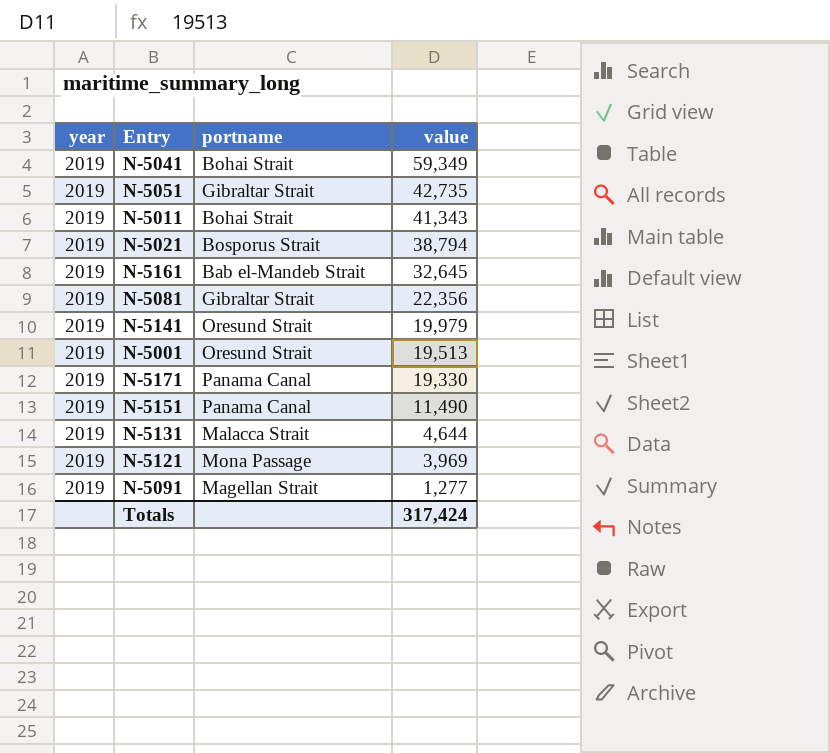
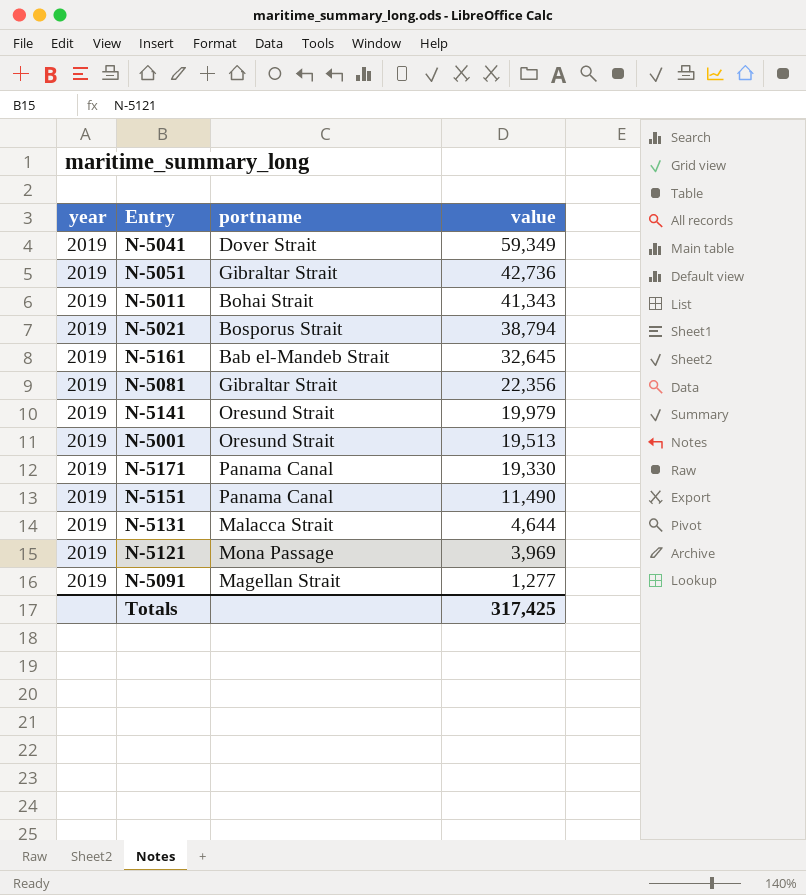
N-5041 | portname: Bohai Strait -> Dover Strait
N-5051 | value: 42,735 -> 42,736
Totals | value: 317,424 -> 317,425

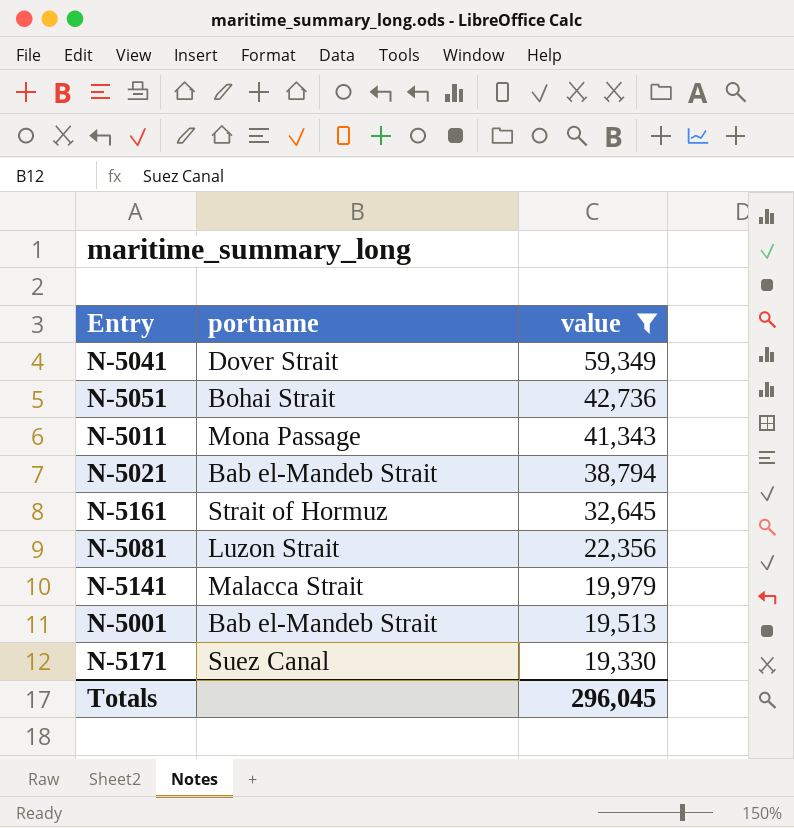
filter: none -> value >= 19,330
column year | position: 1 -> none
N-5051 | portname: Gibraltar Strait -> Bohai Strait
N-5011 | portname: Bohai Strait -> Mona Passage
N-5021 | portname: Bosporus Strait -> Bab el-Mandeb Strait
N-5161 | portname: Bab el-Mandeb Strait -> Strait of Hormuz
N-5081 | portname: Gibraltar Strait -> Luzon Strait
N-5141 | portname: Oresund Strait -> Malacca Strait
N-5001 | portname: Oresund Strait -> Bab el-Mandeb Strait
N-5171 | portname: Panama Canal -> Suez Canal
Totals | value: 317,425 -> 296,045

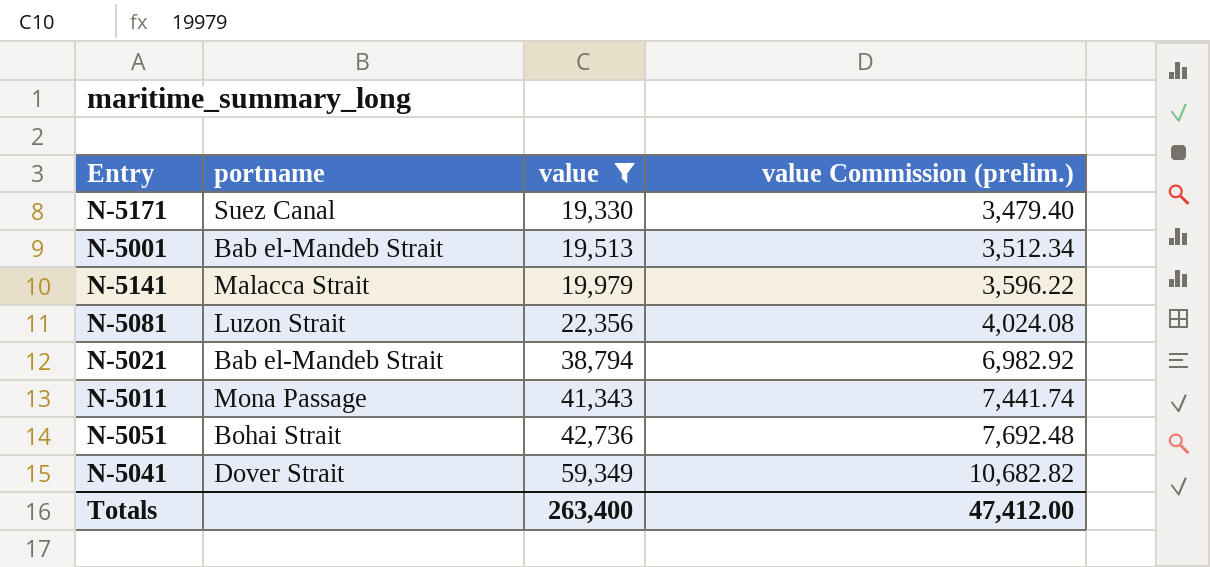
row order: value descending -> value ascending
column value Commission (prelim.) | formula: none -> [value] * 0.18
row N-5161: Strait of Hormuz | 32,645 -> none
Totals | value: 296,045 -> 263,400

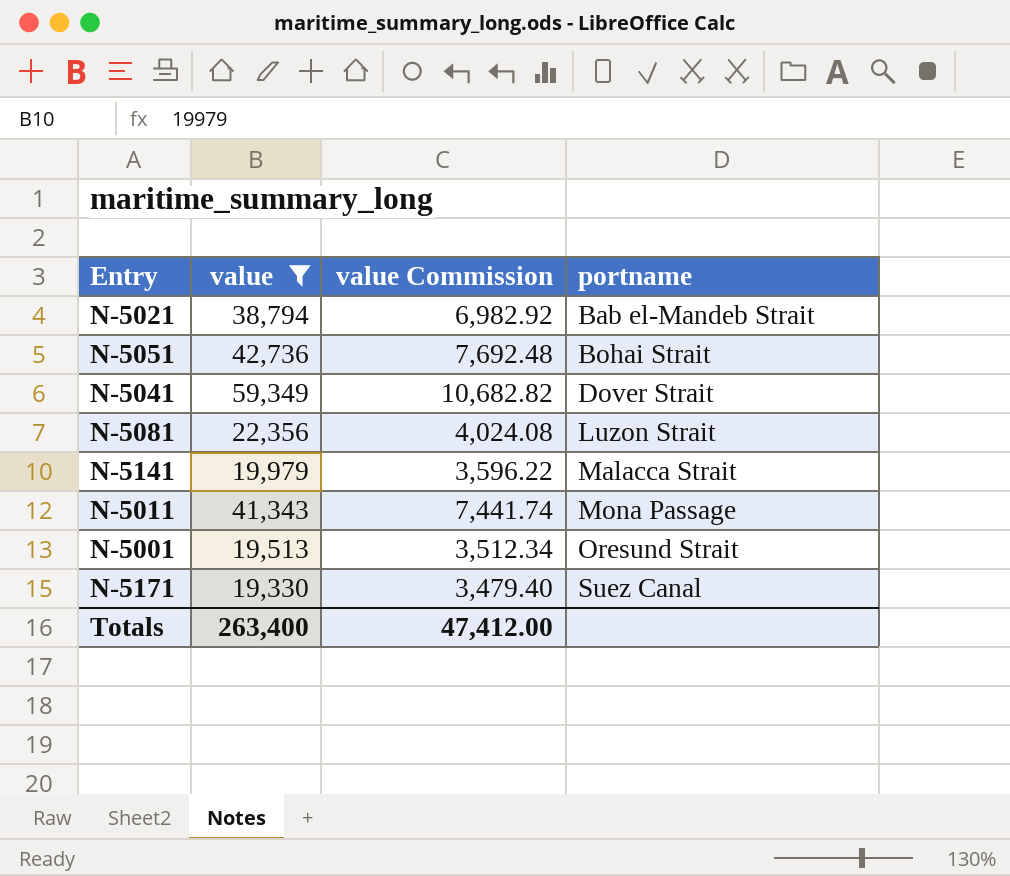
row order: value ascending -> portname ascending
column name: value Commission (prelim.) -> value Commission
column portname | position: 2 -> 4
N-5001 | portname: Bab el-Mandeb Strait -> Oresund Strait

